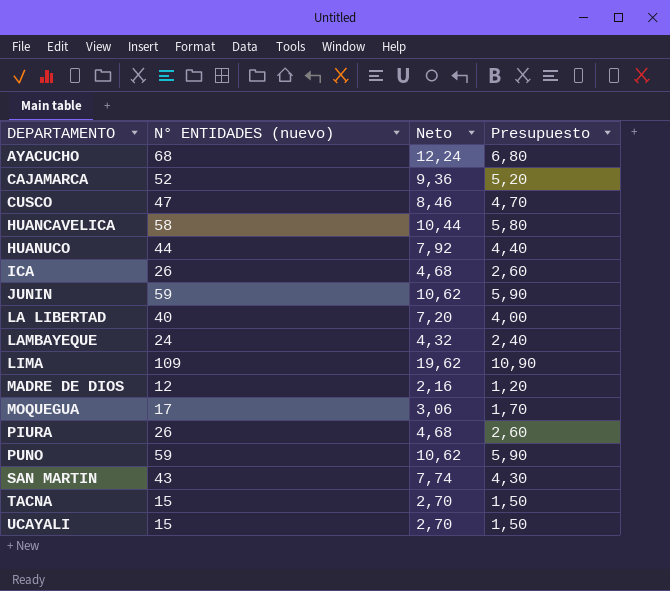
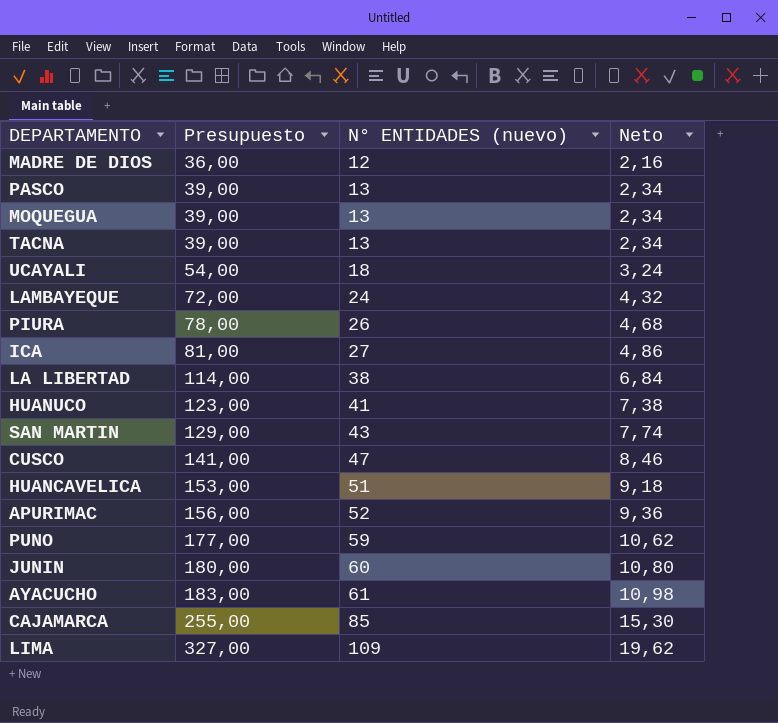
row order: DEPARTAMENTO ascending -> Presupuesto ascending
column Presupuesto | formula: [N° ENTIDADES (nuevo)] * 0,1 -> [N° ENTIDADES (nuevo)] * 3
column Presupuesto | position: 4 -> 2
row PASCO: none -> 39,00 | 13 | 2,34
MOQUEGUA | N° ENTIDADES (nuevo): 17 -> 13
MOQUEGUA | Neto: 3,06 -> 2,34
TACNA | N° ENTIDADES (nuevo): 15 -> 13
TACNA | Neto: 2,70 -> 2,34
UCAYALI | N° ENTIDADES (nuevo): 15 -> 18
UCAYALI | Neto: 2,70 -> 3,24
ICA | N° ENTIDADES (nuevo): 26 -> 27
ICA | Neto: 4,68 -> 4,86
LA LIBERTAD | N° ENTIDADES (nuevo): 40 -> 38
LA LIBERTAD | Neto: 7,20 -> 6,84
HUANUCO | N° ENTIDADES (nuevo): 44 -> 41
HUANUCO | Neto: 7,92 -> 7,38
HUANCAVELICA | N° ENTIDADES (nuevo): 58 -> 51
HUANCAVELICA | Neto: 10,44 -> 9,18
row APURIMAC: none -> 156,00 | 52 | 9,36
JUNIN | N° ENTIDADES (nuevo): 59 -> 60
JUNIN | Neto: 10,62 -> 10,80
AYACUCHO | N° ENTIDADES (nuevo): 68 -> 61
AYACUCHO | Neto: 12,24 -> 10,98
CAJAMARCA | N° ENTIDADES (nuevo): 52 -> 85
CAJAMARCA | Neto: 9,36 -> 15,30

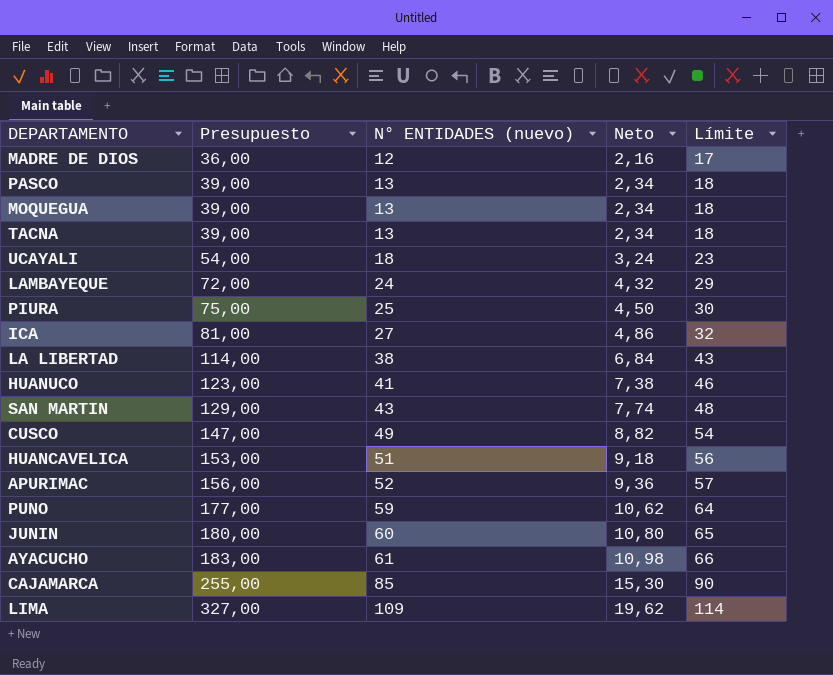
column Límite | formula: none -> [N° ENTIDADES (nuevo)] + 5
PIURA | Presupuesto: 78,00 -> 75,00
PIURA | N° ENTIDADES (nuevo): 26 -> 25
PIURA | Neto: 4,68 -> 4,50
CUSCO | Presupuesto: 141,00 -> 147,00
CUSCO | N° ENTIDADES (nuevo): 47 -> 49
CUSCO | Neto: 8,46 -> 8,82

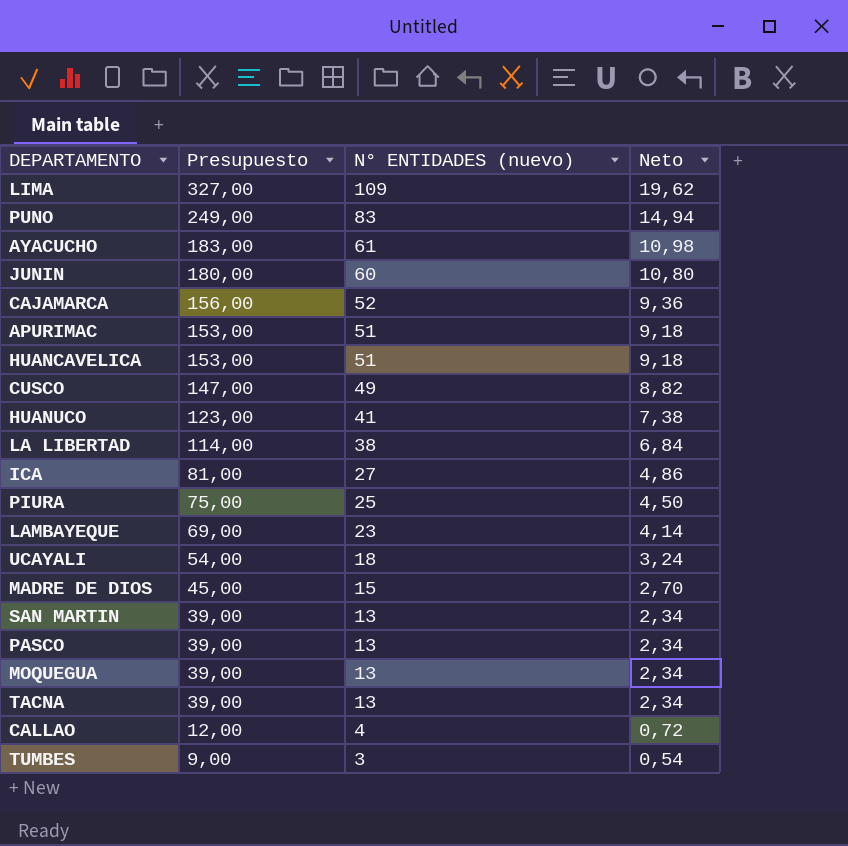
row order: Presupuesto ascending -> Presupuesto descending
column Límite | formula: [N° ENTIDADES (nuevo)] + 5 -> none
PUNO | Presupuesto: 177,00 -> 249,00
PUNO | N° ENTIDADES (nuevo): 59 -> 83
PUNO | Neto: 10,62 -> 14,94
CAJAMARCA | Presupuesto: 255,00 -> 156,00
CAJAMARCA | N° ENTIDADES (nuevo): 85 -> 52
CAJAMARCA | Neto: 15,30 -> 9,36
APURIMAC | Presupuesto: 156,00 -> 153,00
APURIMAC | N° ENTIDADES (nuevo): 52 -> 51
APURIMAC | Neto: 9,36 -> 9,18
LAMBAYEQUE | Presupuesto: 72,00 -> 69,00
LAMBAYEQUE | N° ENTIDADES (nuevo): 24 -> 23
LAMBAYEQUE | Neto: 4,32 -> 4,14
MADRE DE DIOS | Presupuesto: 36,00 -> 45,00
MADRE DE DIOS | N° ENTIDADES (nuevo): 12 -> 15
MADRE DE DIOS | Neto: 2,16 -> 2,70
SAN MARTIN | Presupuesto: 129,00 -> 39,00
SAN MARTIN | N° ENTIDADES (nuevo): 43 -> 13
SAN MARTIN | Neto: 7,74 -> 2,34
row CALLAO: none -> 12,00 | 4 | 0,72
row TUMBES: none -> 9,00 | 3 | 0,54

